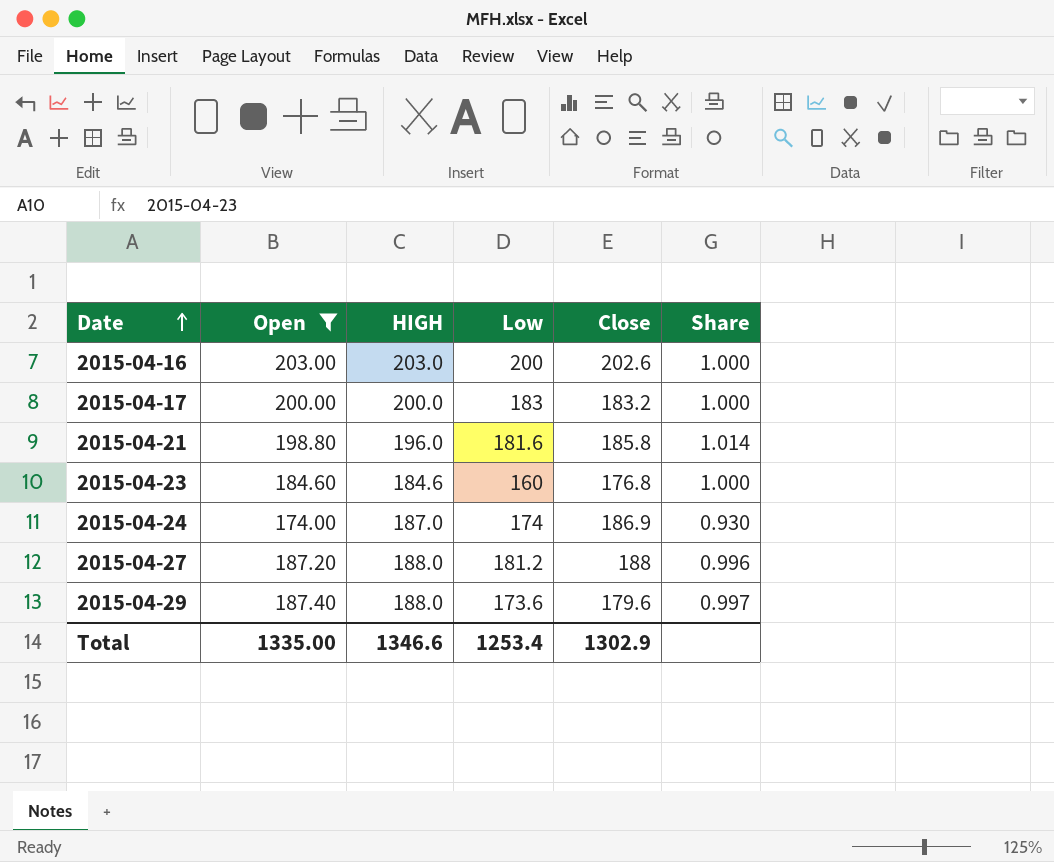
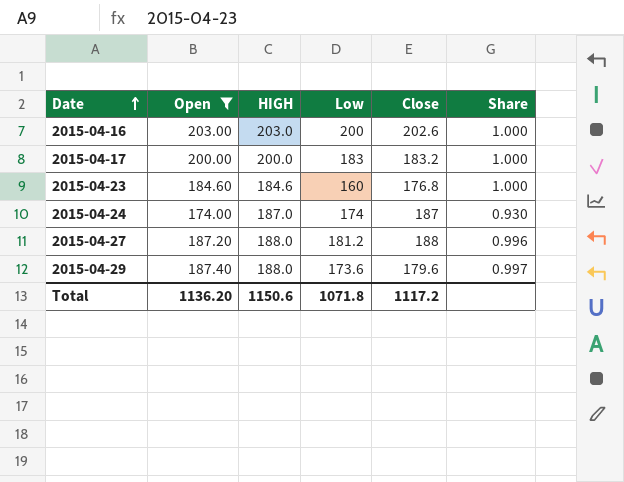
row 2015-04-21: 198.80 | 196.0 | 181.6 | 185.8 | 1.014 -> none
2015-04-24 | Close: 186.9 -> 187
Total | Open: 1335.00 -> 1136.20
Total | HIGH: 1346.6 -> 1150.6
Total | Low: 1253.4 -> 1071.8
Total | Close: 1302.9 -> 1117.2

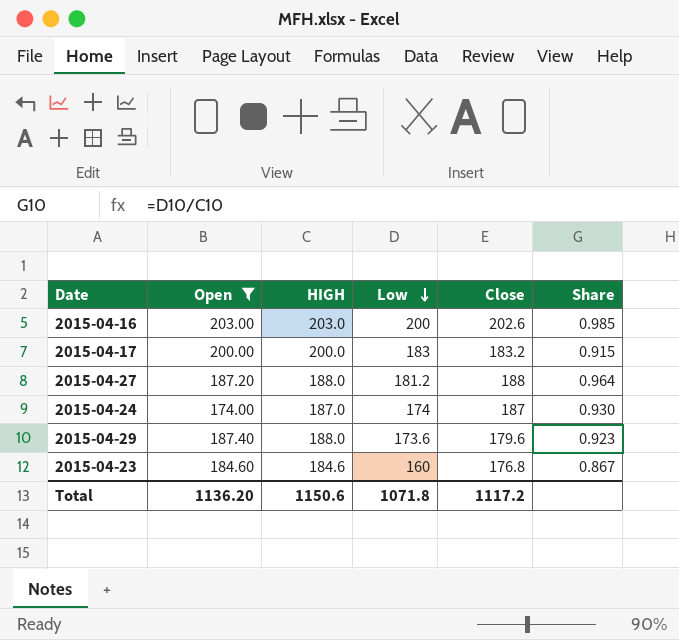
row order: Date ascending -> Low descending
column Share | formula: [Open] / [HIGH] -> [Low] / [HIGH]

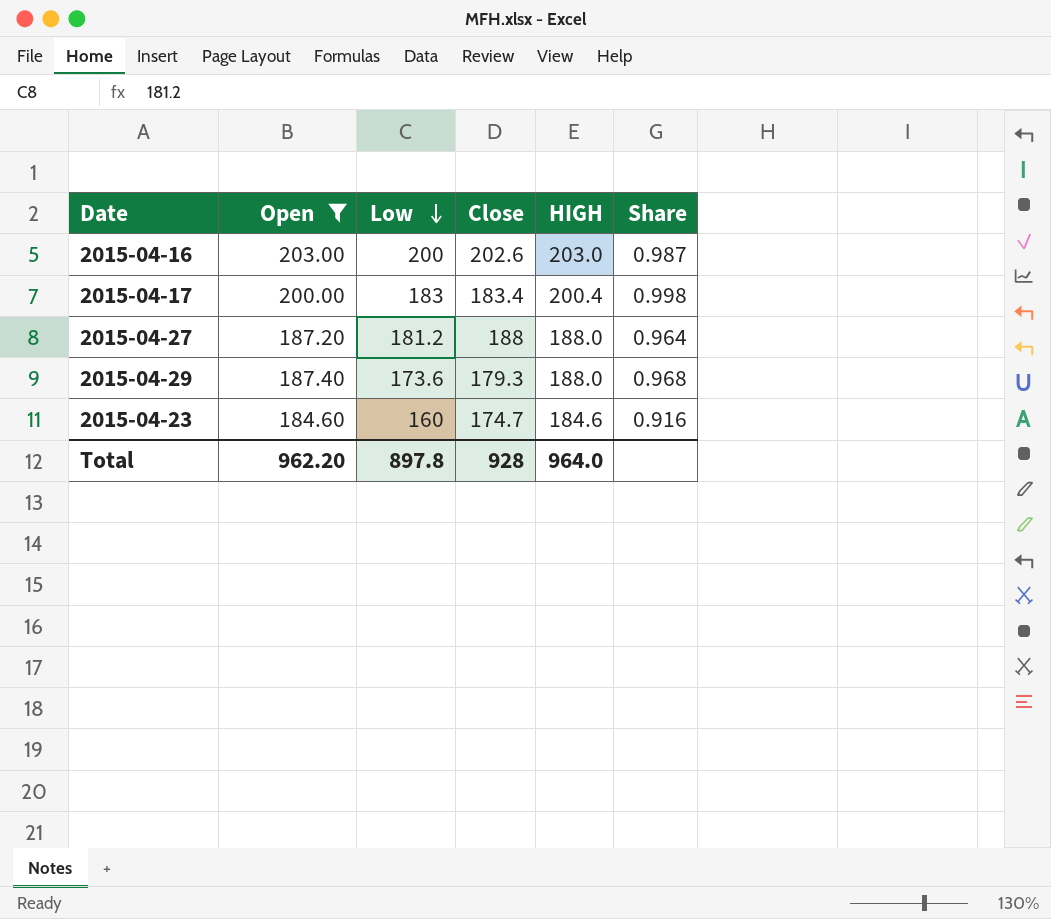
column HIGH | position: 3 -> 5
column Share | formula: [Low] / [HIGH] -> [Low] / [Close]
row 2015-04-24: 174.00 | 187.0 | 174 | 187 | 0.930 -> none
2015-04-17 | Close: 183.2 -> 183.4
2015-04-17 | HIGH: 200.0 -> 200.4
2015-04-29 | Close: 179.6 -> 179.3
2015-04-23 | Close: 176.8 -> 174.7
Total | Open: 1136.20 -> 962.20
Total | Low: 1071.8 -> 897.8
Total | Close: 1117.2 -> 928
Total | HIGH: 1150.6 -> 964.0

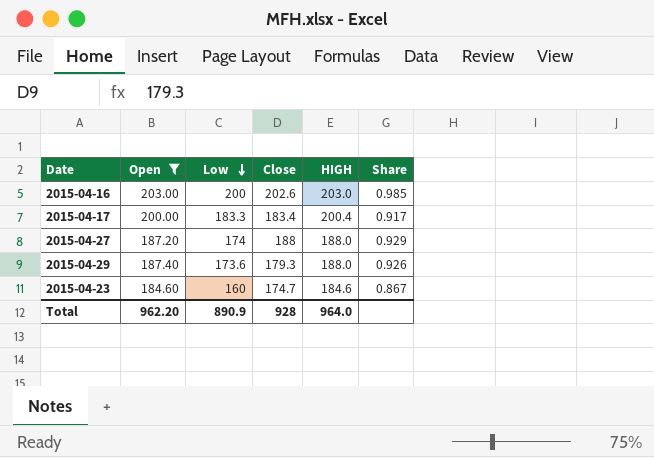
column Share | formula: [Low] / [Close] -> [Low] / [Open]
2015-04-17 | Low: 183 -> 183.3
2015-04-27 | Low: 181.2 -> 174
Total | Low: 897.8 -> 890.9

